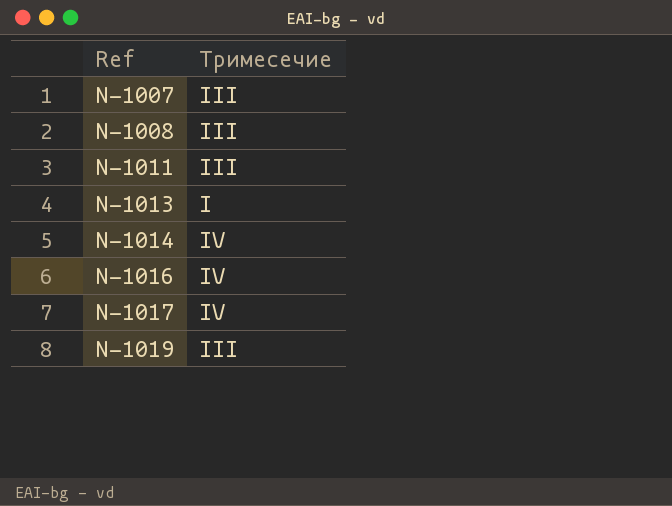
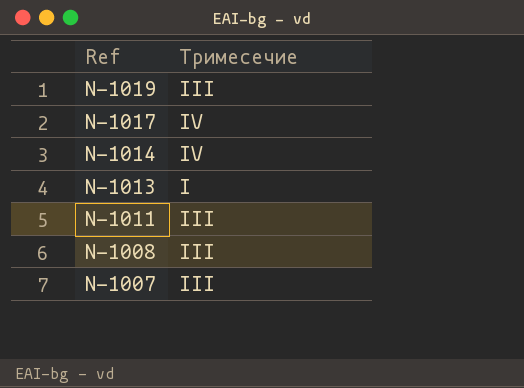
row order: Ref ascending -> Ref descending
row N-1016: IV -> none

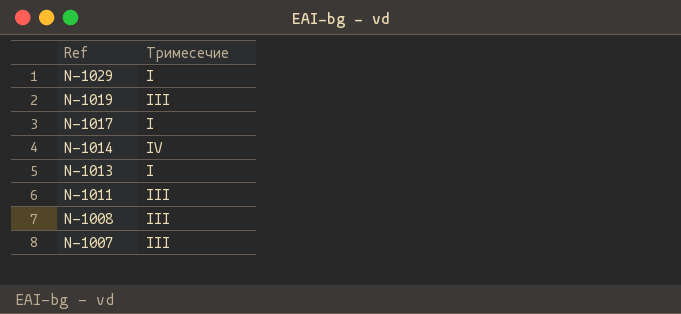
row N-1029: none -> I
N-1017 | Тримесечие: IV -> I

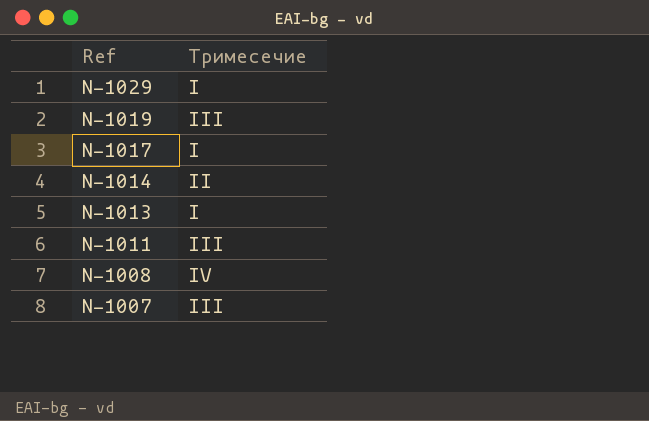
N-1014 | Тримесечие: IV -> II
N-1008 | Тримесечие: III -> IV

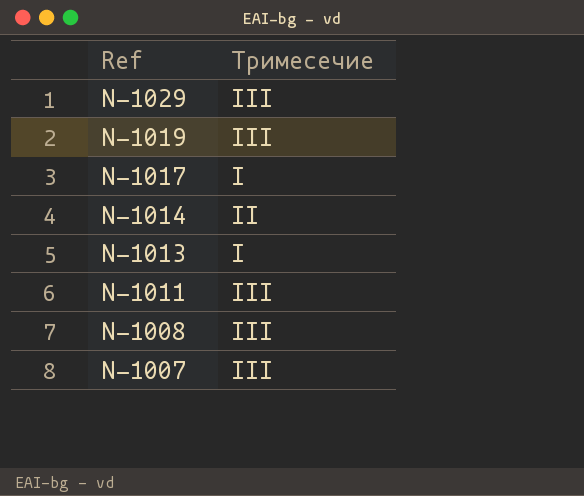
N-1029 | Тримесечие: I -> III
N-1008 | Тримесечие: IV -> III

